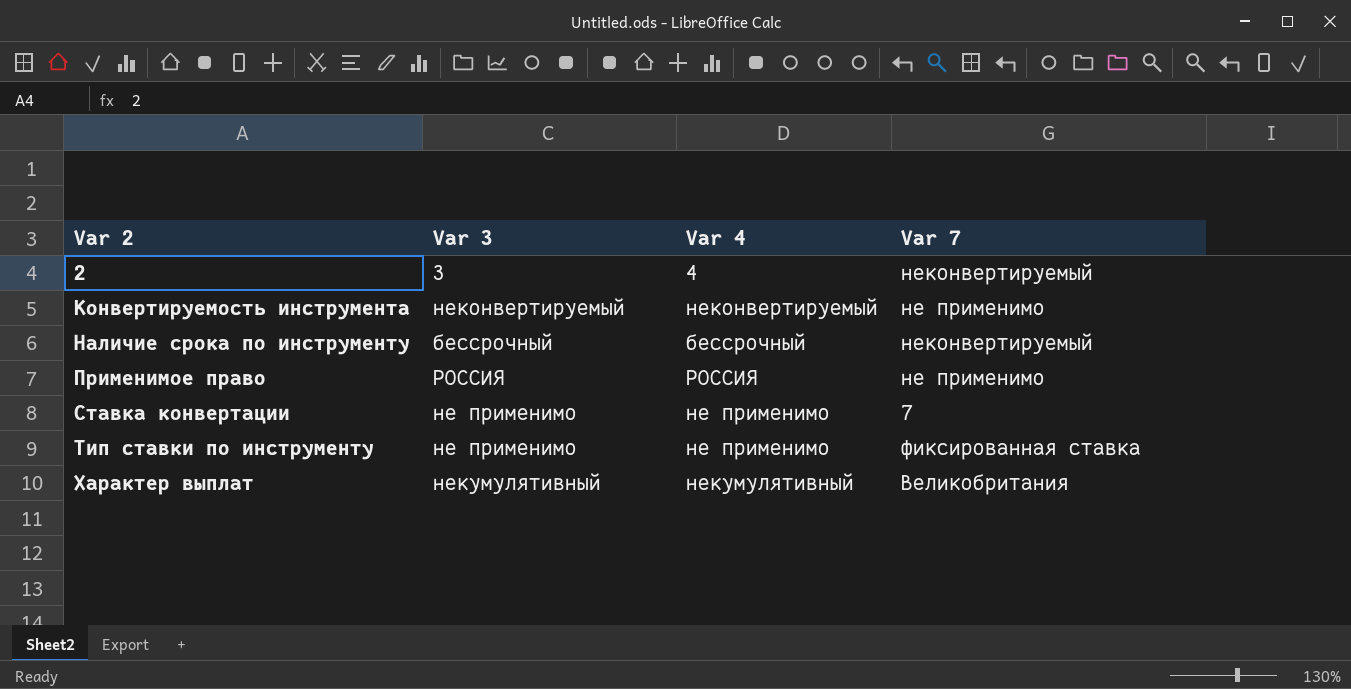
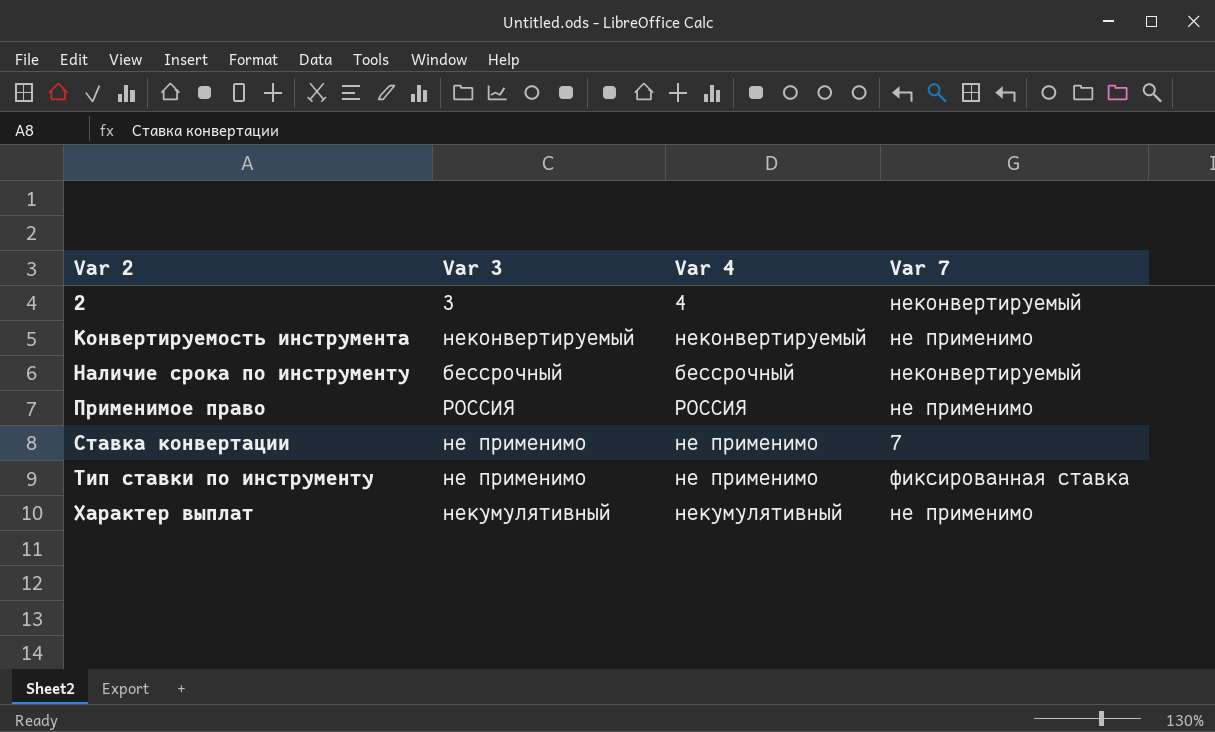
Характер выплат | Var 7: Великобритания -> не применимо

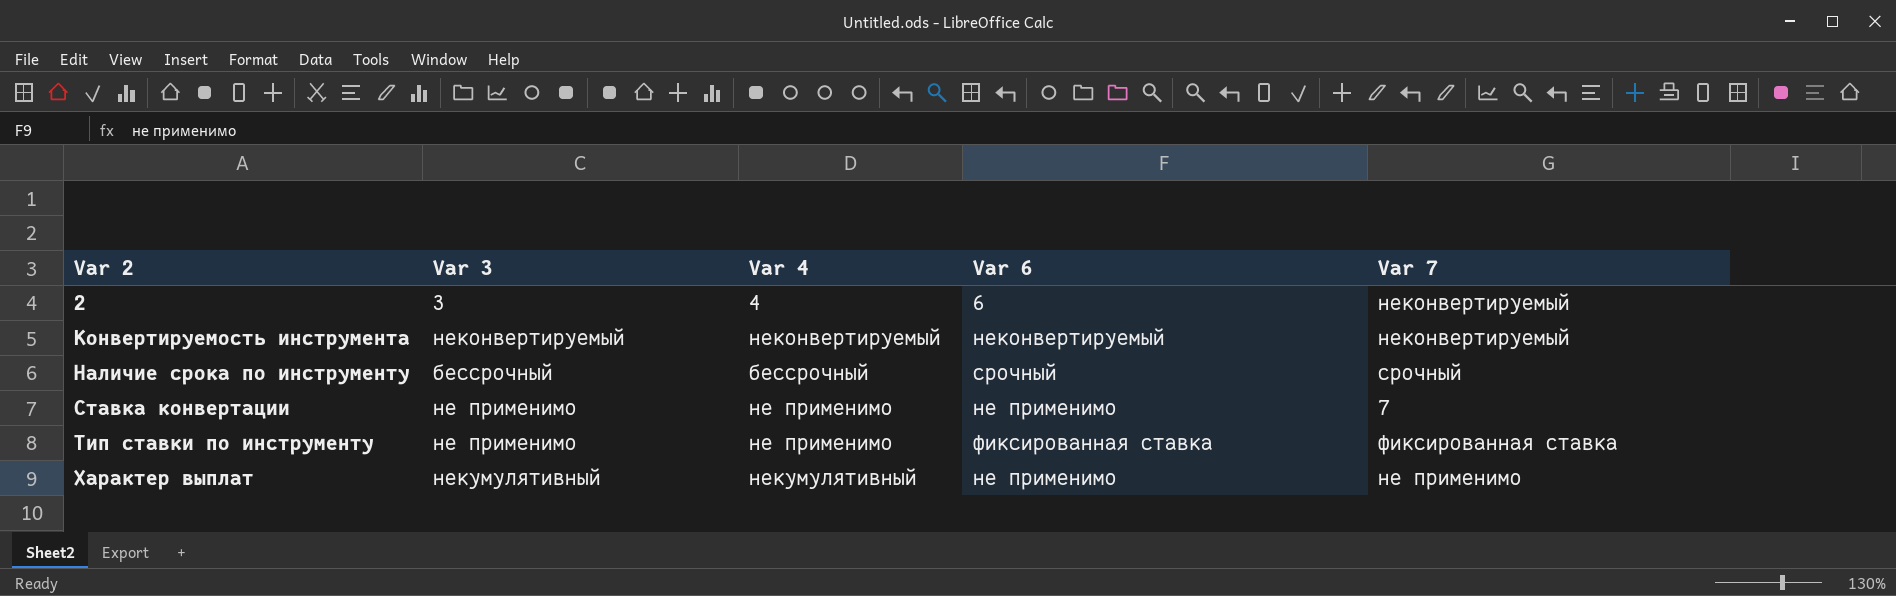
column Var 6 | position: none -> 4
row Применимое право: РОССИЯ | РОССИЯ | не применимо -> none
Конвертируемость инструмента | Var 7: не применимо -> неконвертируемый
Наличие срока по инструменту | Var 7: неконвертируемый -> срочный

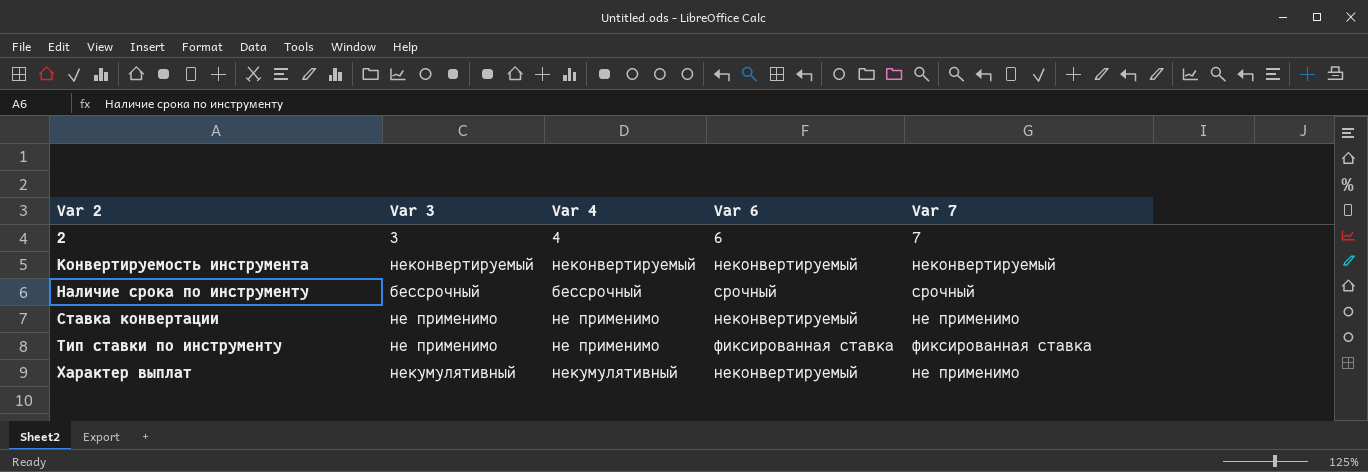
2 | Var 7: неконвертируемый -> 7
Ставка конвертации | Var 6: не применимо -> неконвертируемый
Ставка конвертации | Var 7: 7 -> не применимо
Характер выплат | Var 6: не применимо -> неконвертируемый

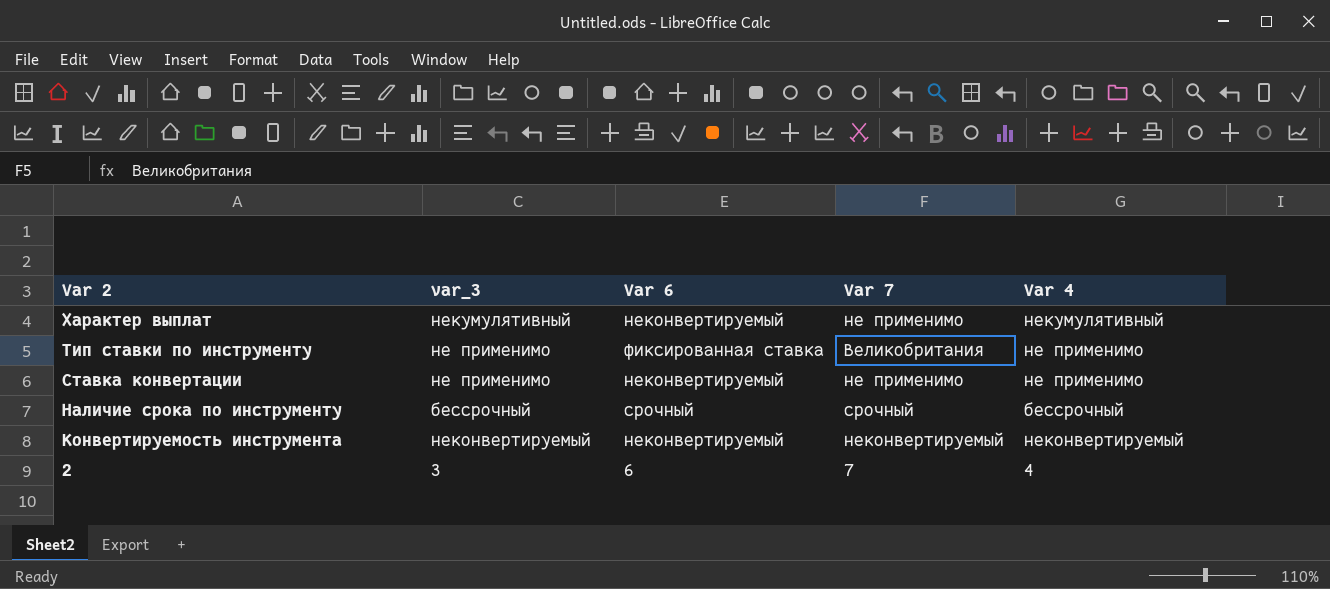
row order: Var 2 ascending -> Var 2 descending
column name: Var 3 -> var_3
column Var 4 | position: 3 -> 5
Тип ставки по инструменту | Var 7: фиксированная ставка -> Великобритания

